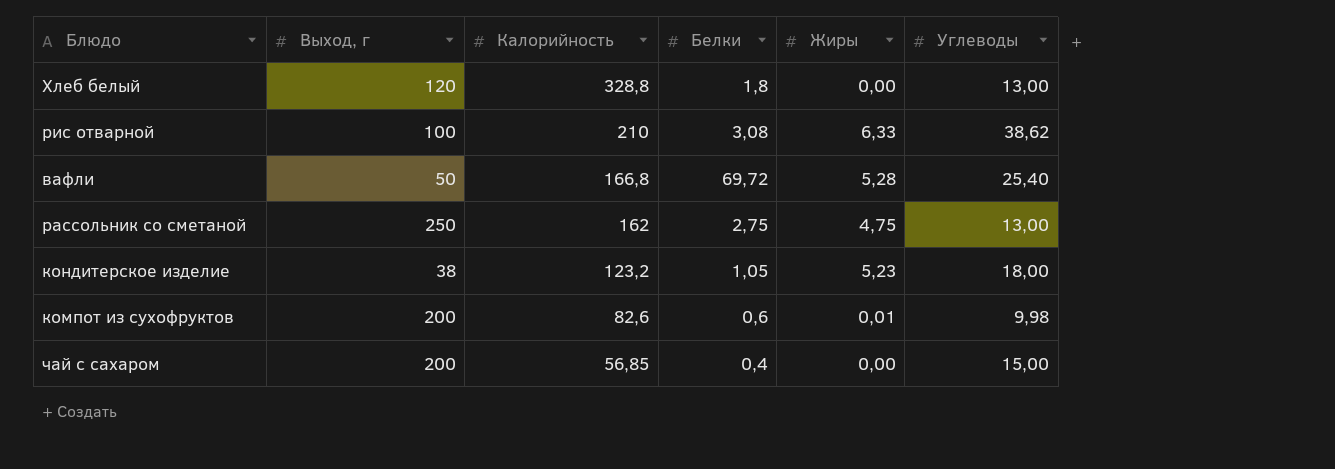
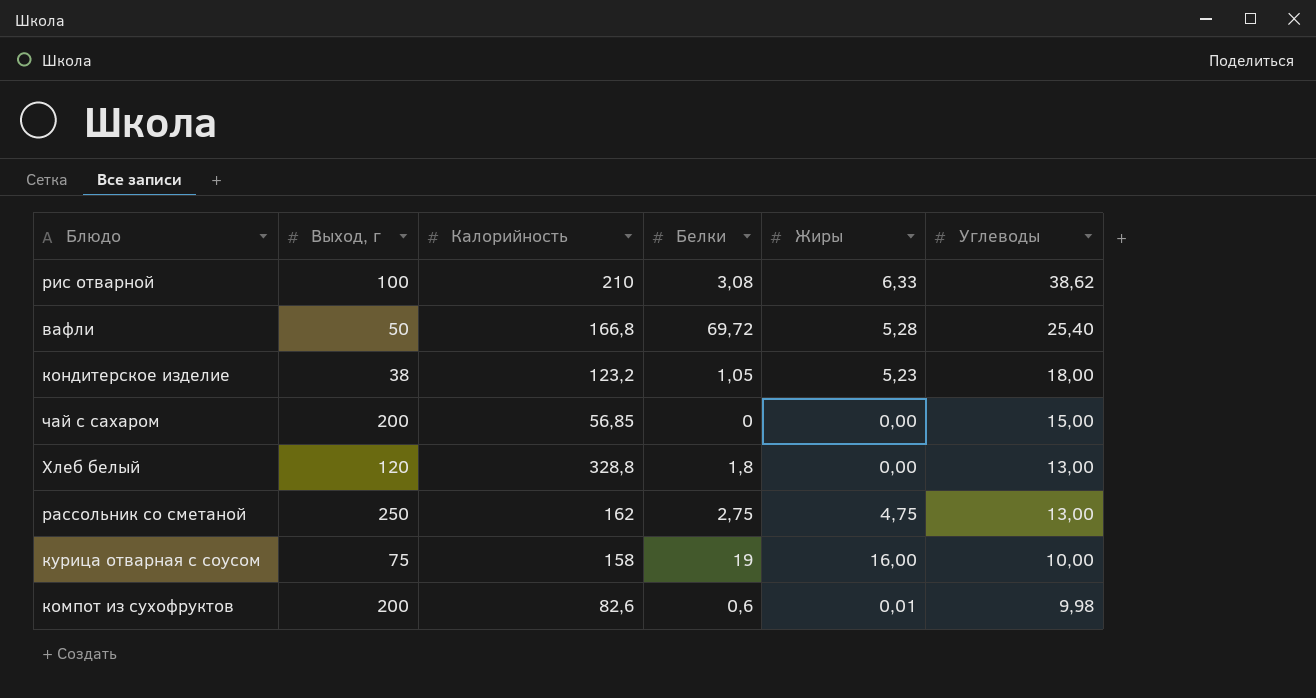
row order: Калорийность descending -> Углеводы descending
чай с сахаром | Белки: 0,4 -> 0
row курица отварная с соусом: none -> 75 | 158 | 19 | 16,00 | 10,00

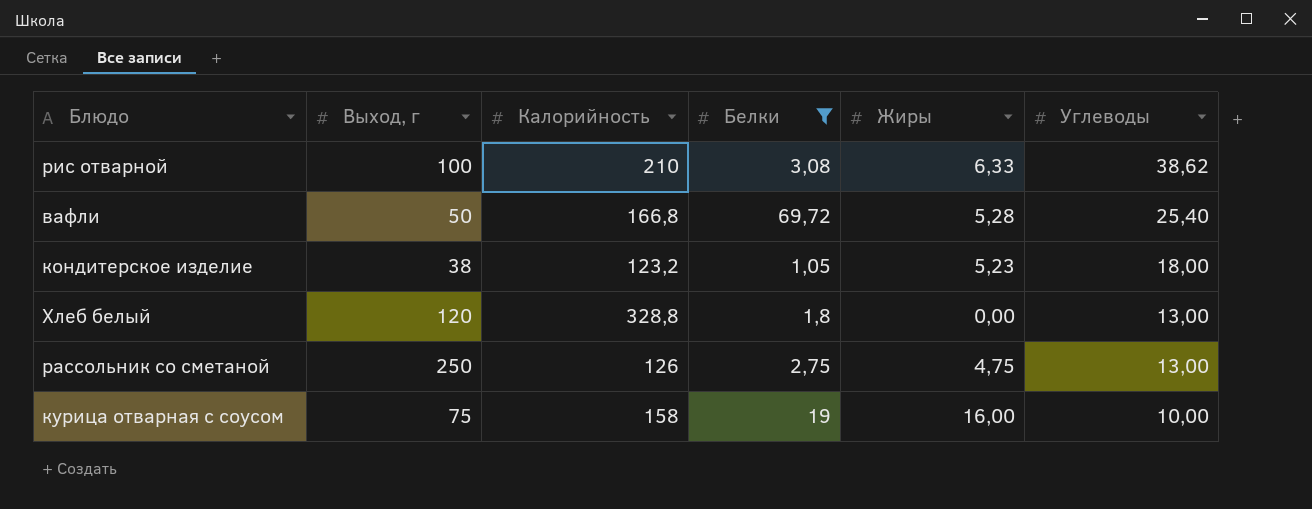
filter: none -> Белки >= 1,05
рассольник со сметаной | Калорийность: 162 -> 126

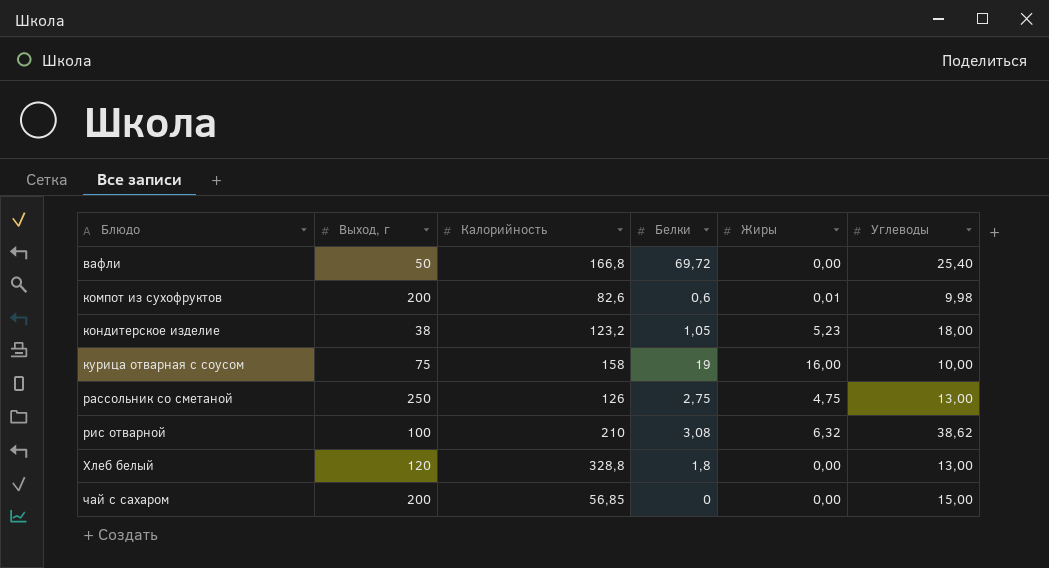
filter: Белки >= 1,05 -> none
row order: Углеводы descending -> Блюдо ascending
вафли | Жиры: 5,28 -> 0,00
рис отварной | Жиры: 6,33 -> 6,32

